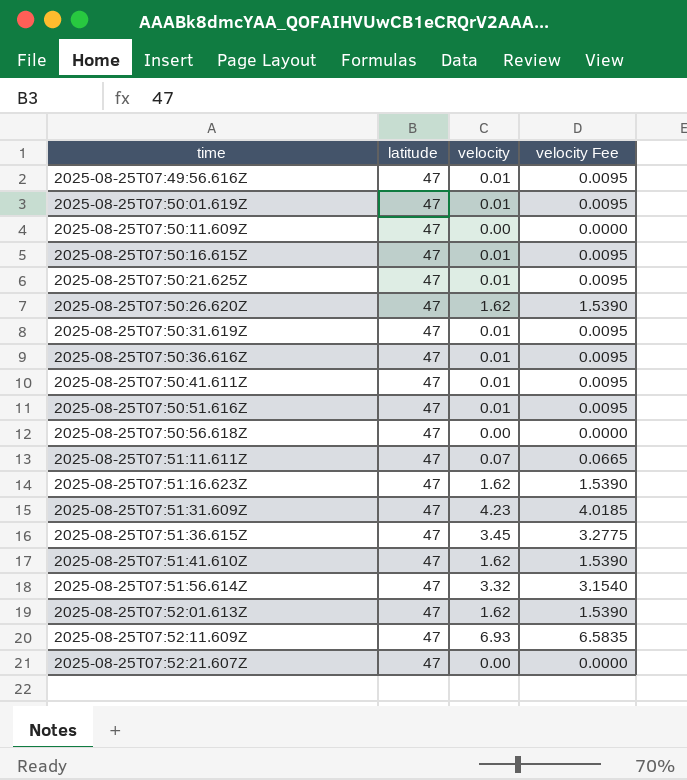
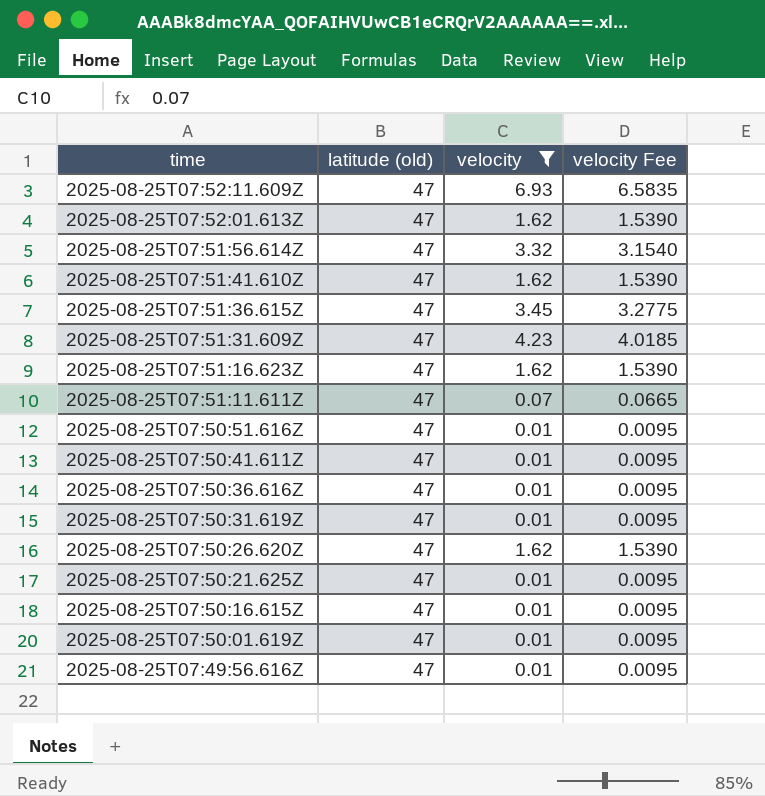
filter: none -> velocity != 0.00
row order: time ascending -> time descending
column name: latitude -> latitude (old)

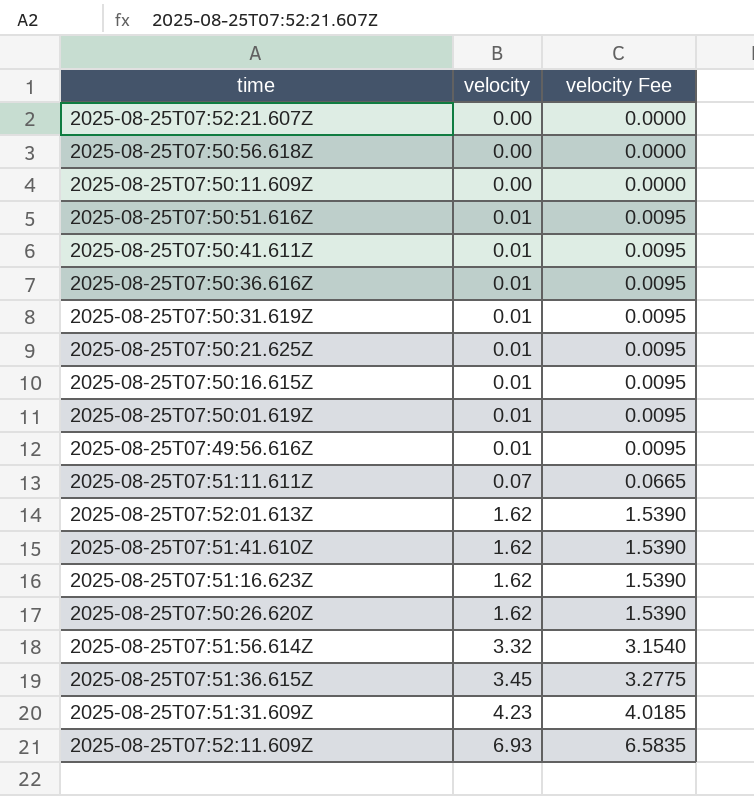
filter: velocity != 0.00 -> none
row order: time descending -> velocity ascending
column latitude (old) | position: 2 -> none

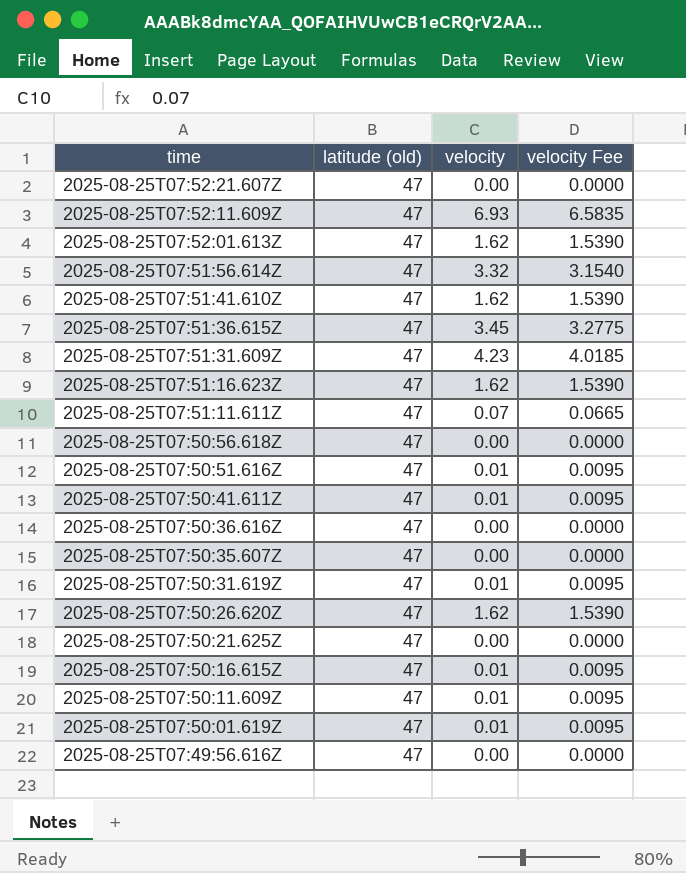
row order: velocity ascending -> time descending
column latitude (old) | position: none -> 2
2025-08-25T07:50:36.616Z | velocity: 0.01 -> 0.00
2025-08-25T07:50:36.616Z | velocity Fee: 0.0095 -> 0.0000
row 2025-08-25T07:50:35.607Z: none -> 47 | 0.00 | 0.0000
2025-08-25T07:50:21.625Z | velocity: 0.01 -> 0.00
2025-08-25T07:50:21.625Z | velocity Fee: 0.0095 -> 0.0000
2025-08-25T07:50:11.609Z | velocity: 0.00 -> 0.01
2025-08-25T07:50:11.609Z | velocity Fee: 0.0000 -> 0.0095
2025-08-25T07:49:56.616Z | velocity: 0.01 -> 0.00
2025-08-25T07:49:56.616Z | velocity Fee: 0.0095 -> 0.0000

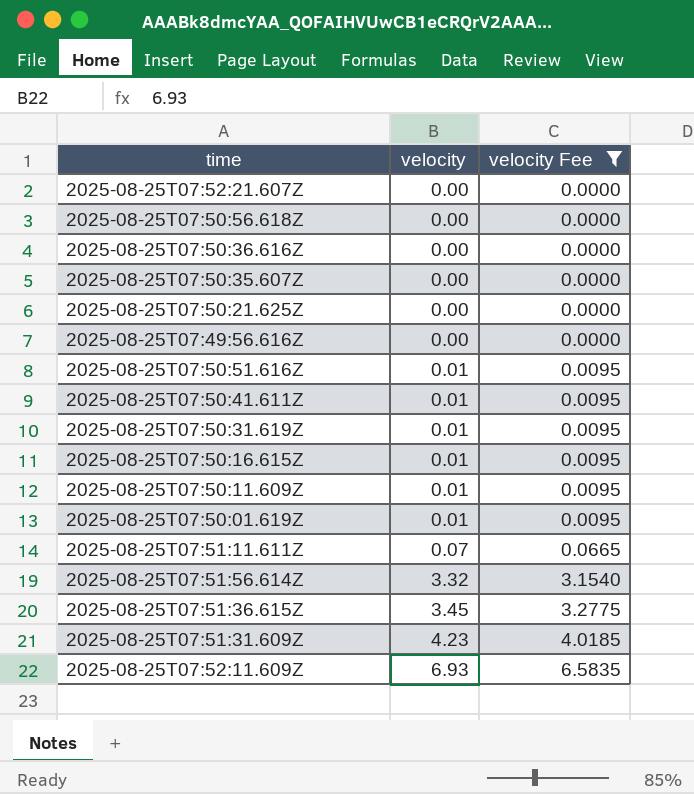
filter: none -> velocity Fee != 1.5390
row order: time descending -> velocity ascending
column latitude (old) | position: 2 -> none

